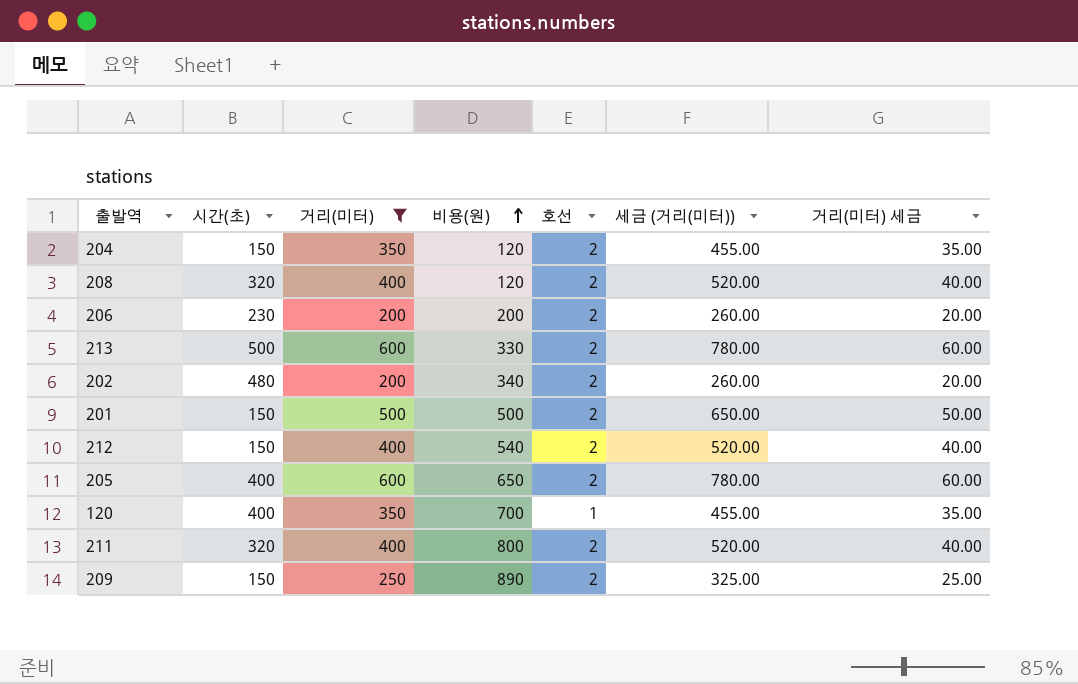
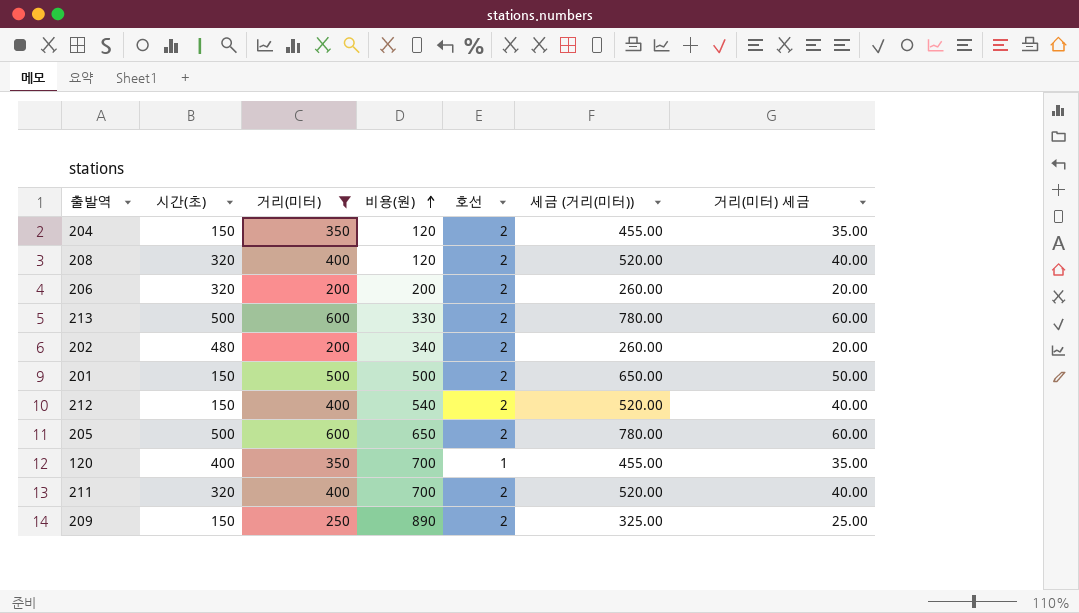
206 | 시간(초): 230 -> 320
205 | 시간(초): 400 -> 500
211 | 비용(원): 800 -> 700

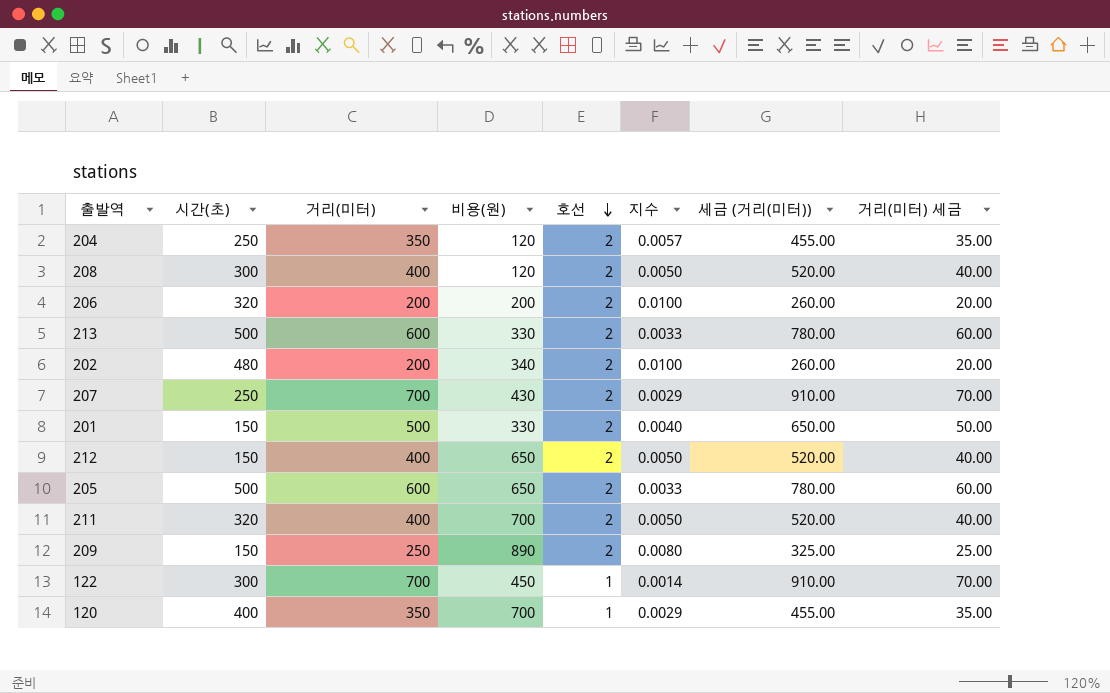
filter: 거리(미터) != 700 -> none
row order: 비용(원) ascending -> 호선 descending
column 지수 | formula: none -> [호선] / [거리(미터)]
204 | 시간(초): 150 -> 250
208 | 시간(초): 320 -> 300
201 | 비용(원): 500 -> 330
212 | 비용(원): 540 -> 650

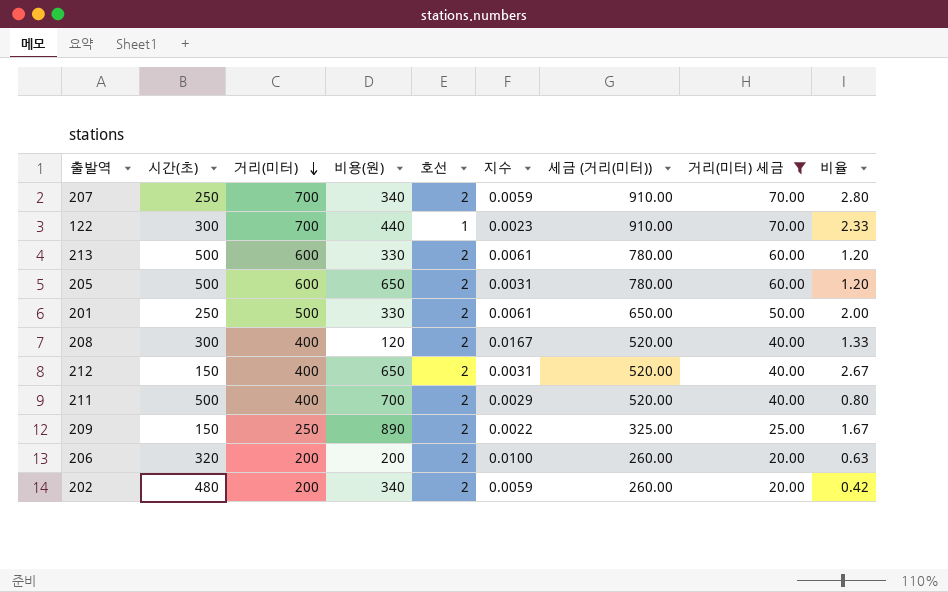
filter: none -> 거리(미터) 세금 != 35.00
row order: 호선 descending -> 거리(미터) descending
column 지수 | formula: [호선] / [거리(미터)] -> [호선] / [비용(원)]
column 비율 | formula: none -> [거리(미터)] / [시간(초)]
207 | 비용(원): 430 -> 340
122 | 비용(원): 450 -> 440
201 | 시간(초): 150 -> 250
211 | 시간(초): 320 -> 500

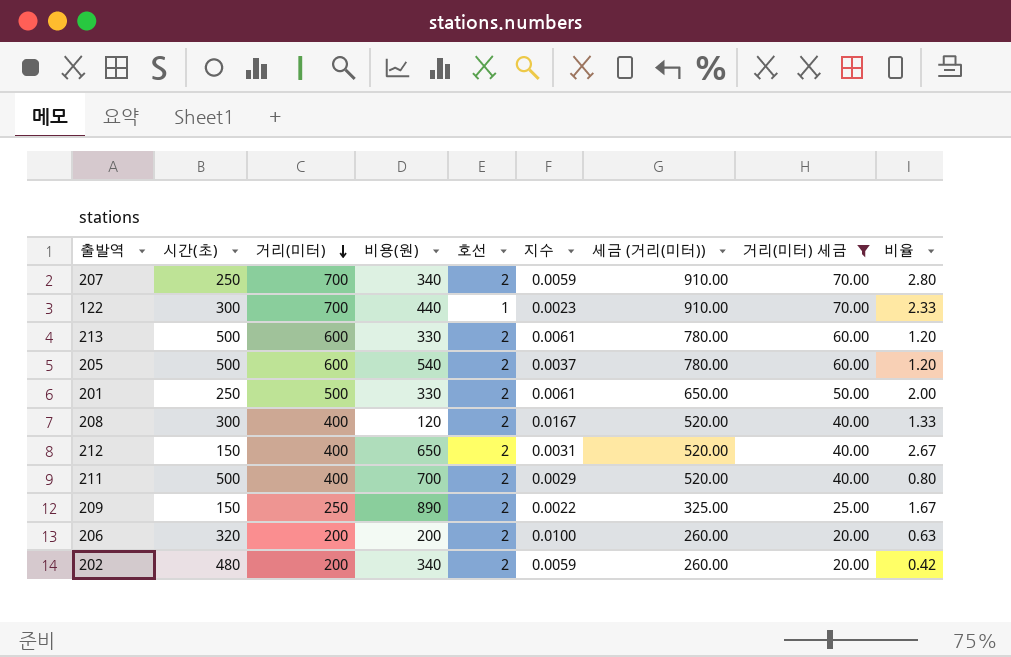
205 | 비용(원): 650 -> 540
205 | 지수: 0.0031 -> 0.0037

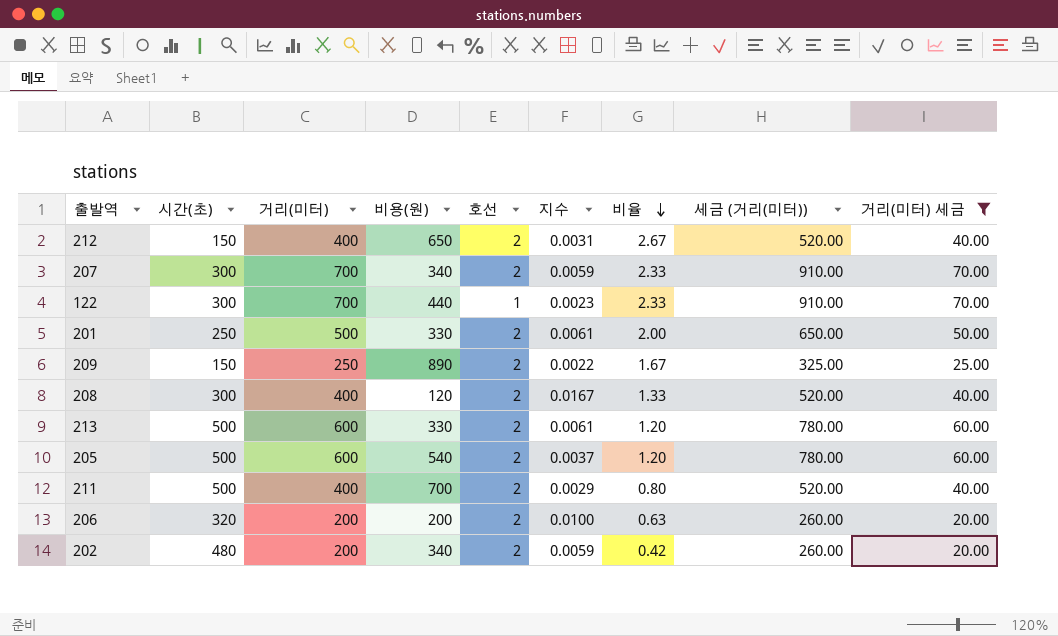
row order: 거리(미터) descending -> 비율 descending
column 비율 | position: 9 -> 7
207 | 시간(초): 250 -> 300
207 | 비율: 2.80 -> 2.33

